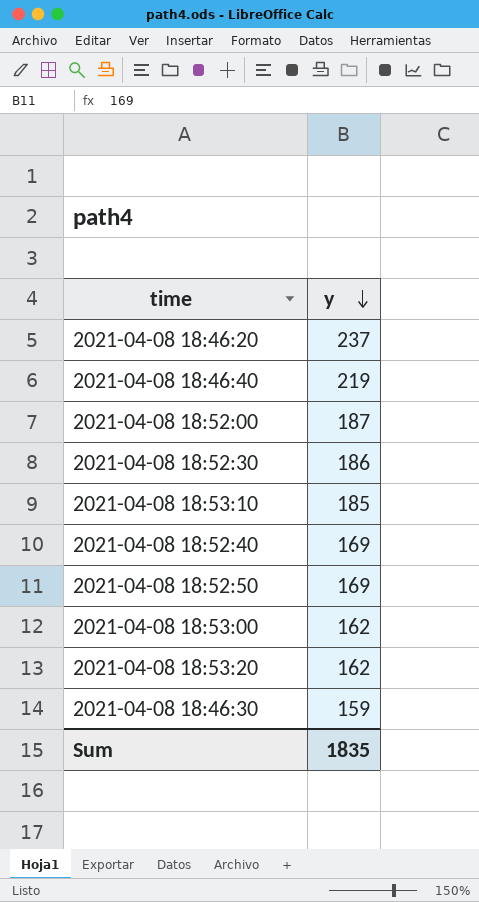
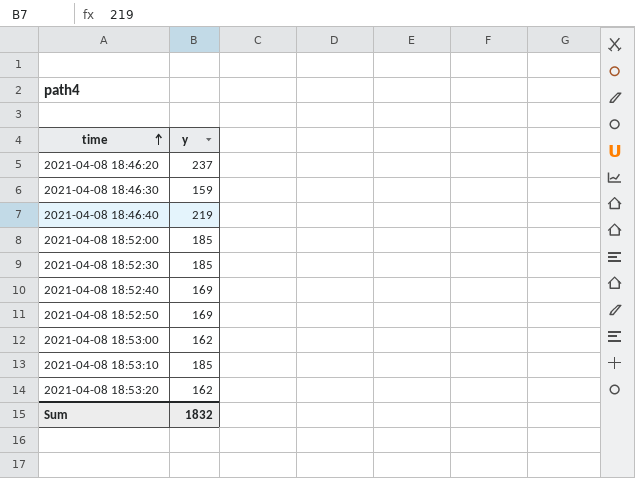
row order: y descending -> time ascending
2021-04-08 18:52:00 | y: 187 -> 185
2021-04-08 18:52:30 | y: 186 -> 185
Sum | y: 1835 -> 1832

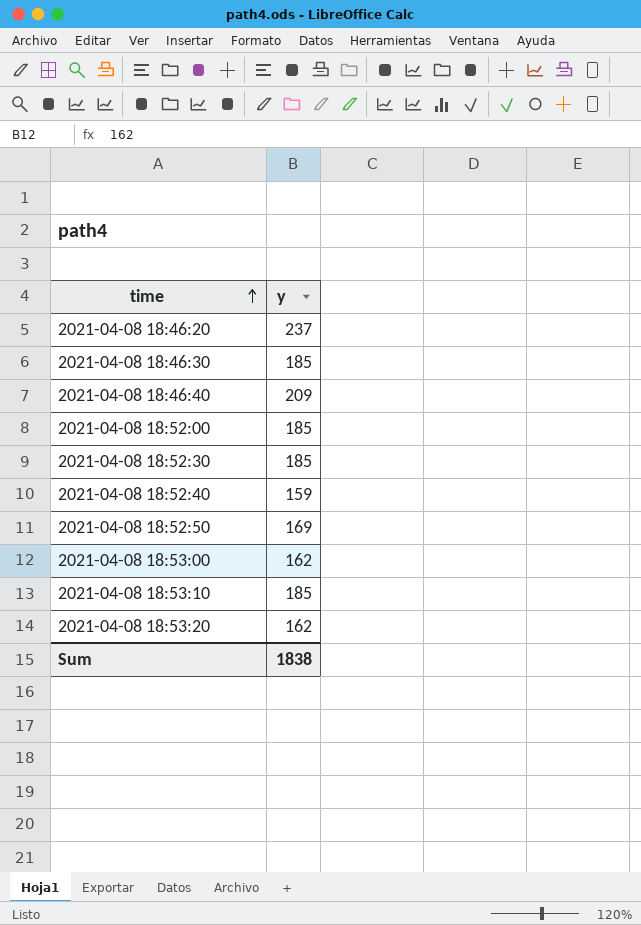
2021-04-08 18:46:30 | y: 159 -> 185
2021-04-08 18:46:40 | y: 219 -> 209
2021-04-08 18:52:40 | y: 169 -> 159
Sum | y: 1832 -> 1838

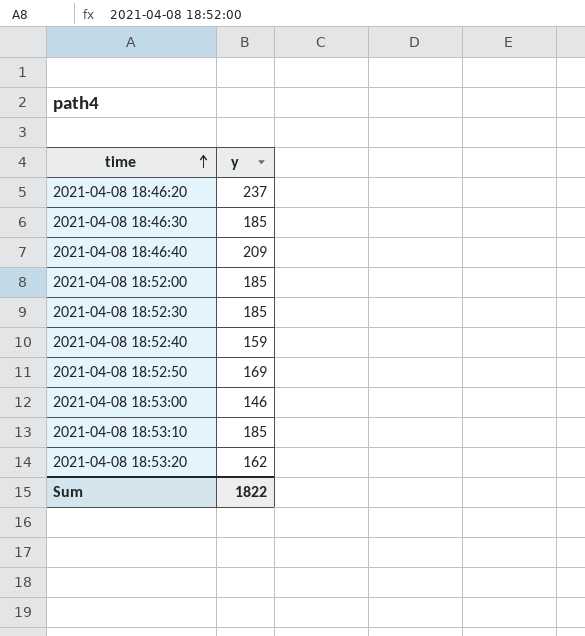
2021-04-08 18:53:00 | y: 162 -> 146
Sum | y: 1838 -> 1822

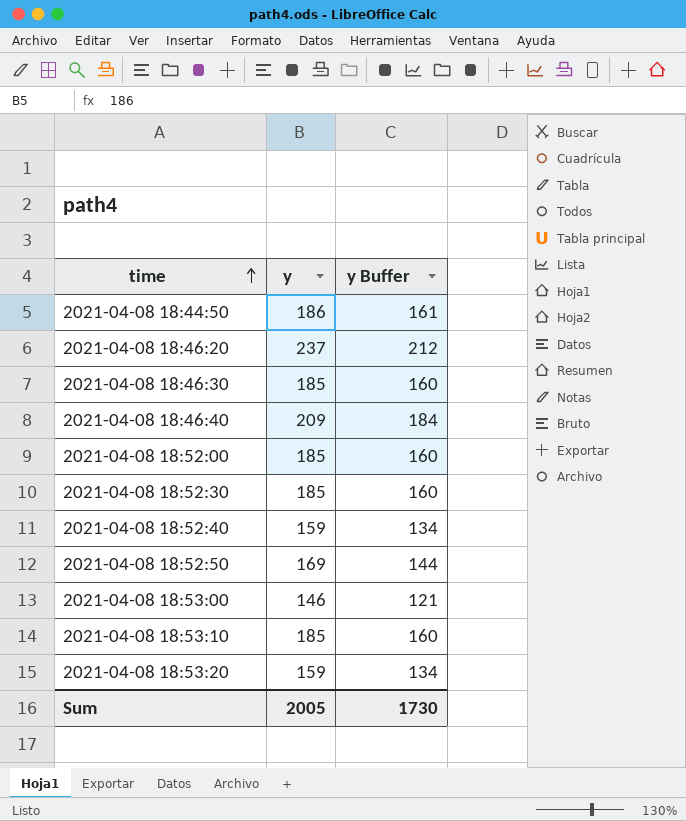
column y Buffer | formula: none -> [y] - 25
row 2021-04-08 18:44:50: none -> 186 | 161
2021-04-08 18:53:20 | y: 162 -> 159
Sum | y: 1822 -> 2005

